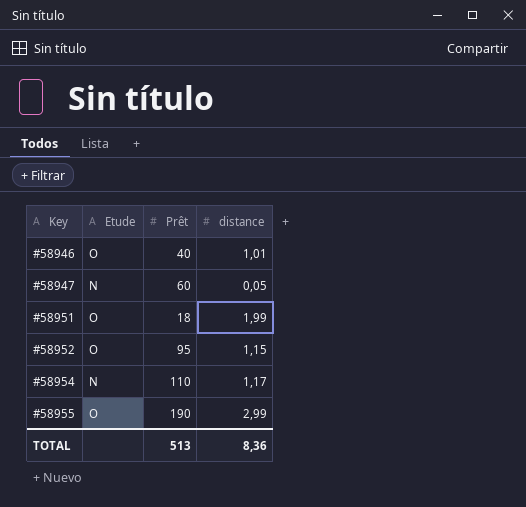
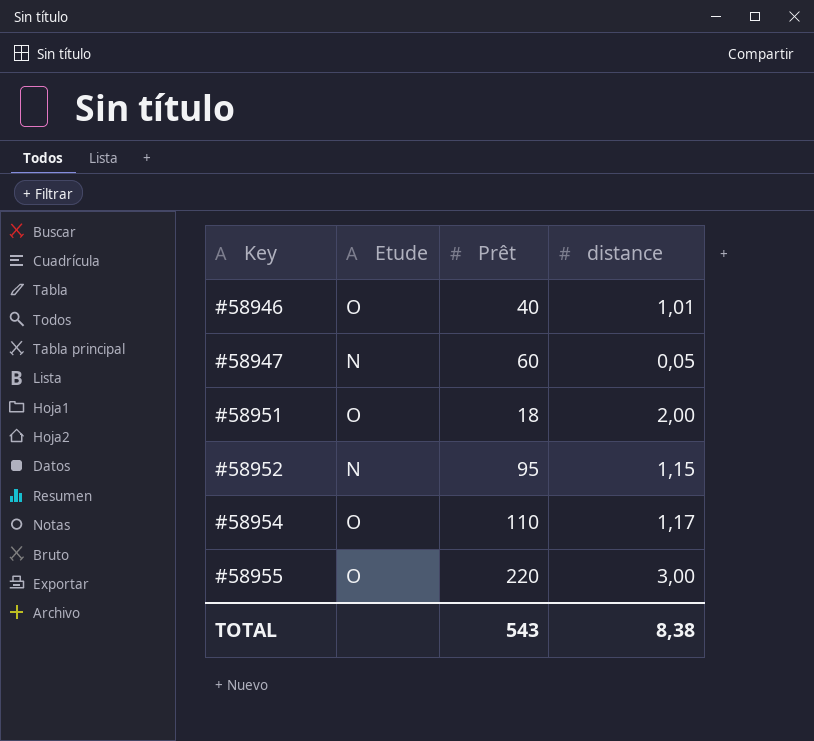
#58951 | distance: 1,99 -> 2,00
#58952 | Etude: O -> N
#58954 | Etude: N -> O
#58955 | Prêt: 190 -> 220
#58955 | distance: 2,99 -> 3,00
TOTAL | Prêt: 513 -> 543
TOTAL | distance: 8,36 -> 8,38

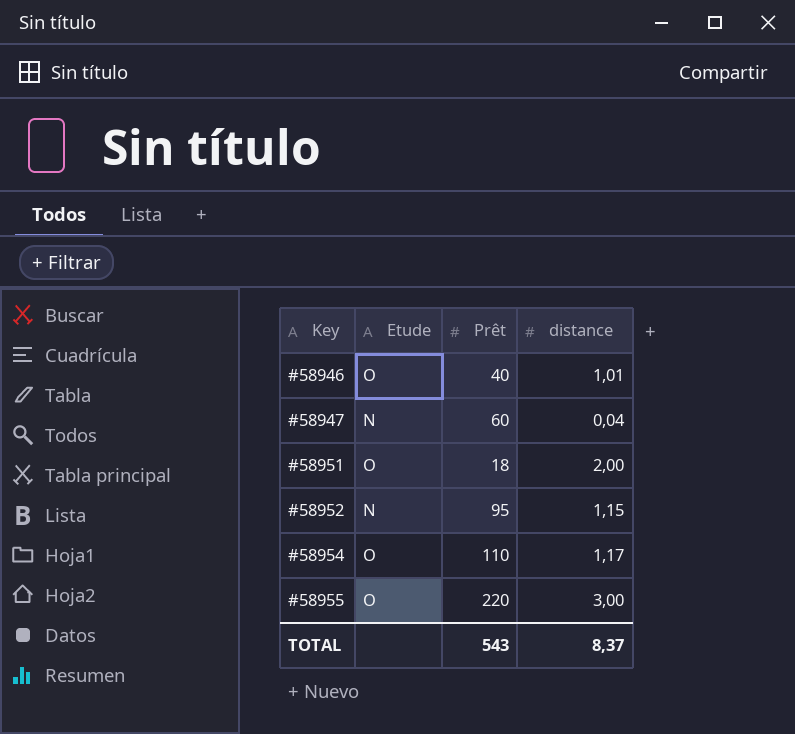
#58947 | distance: 0,05 -> 0,04
TOTAL | distance: 8,38 -> 8,37

